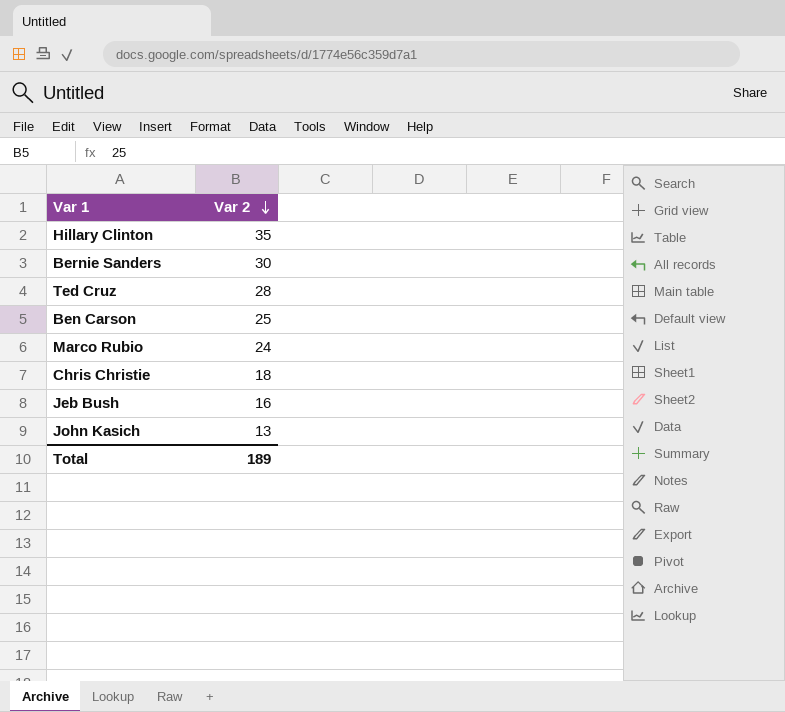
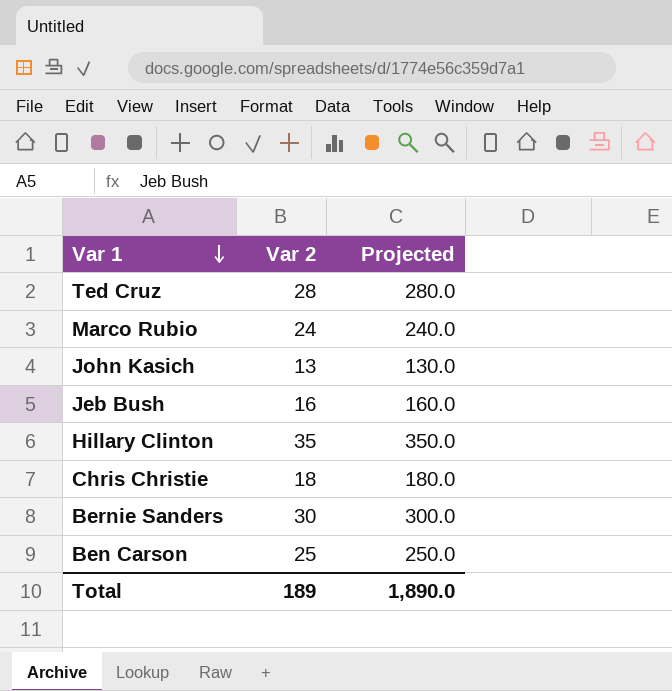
row order: Var 2 descending -> Var 1 descending
column Projected | formula: none -> [Var 2] * 10

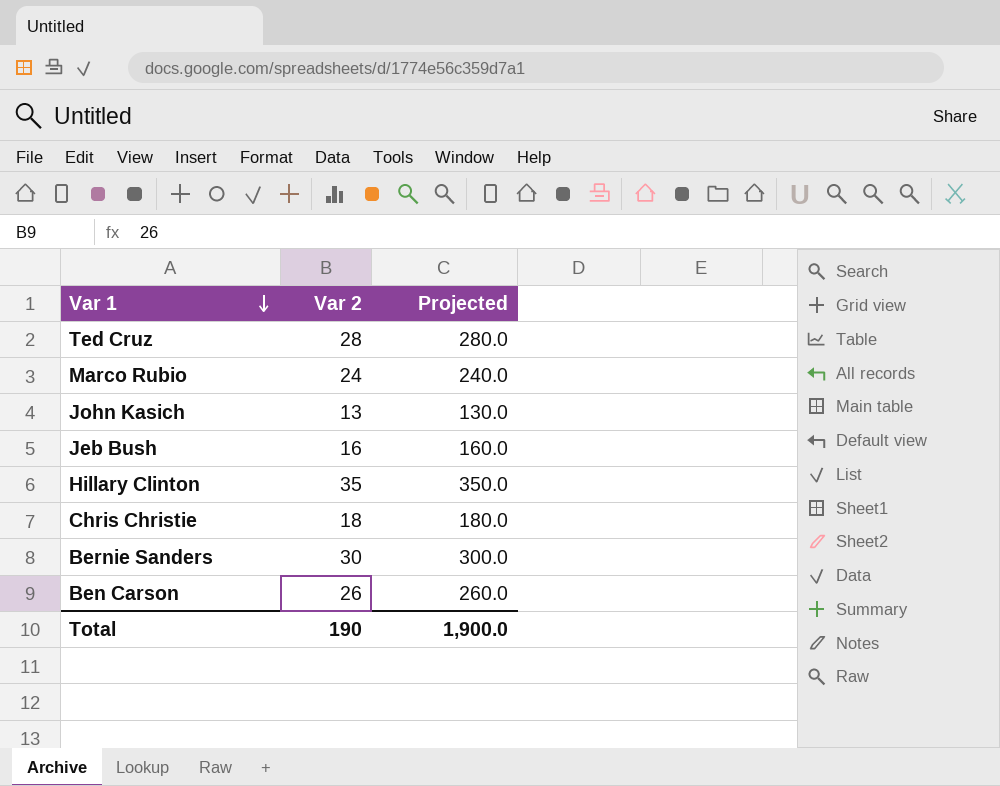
Ben Carson | Var 2: 25 -> 26
Ben Carson | Projected: 250.0 -> 260.0
Total | Var 2: 189 -> 190
Total | Projected: 1,890.0 -> 1,900.0

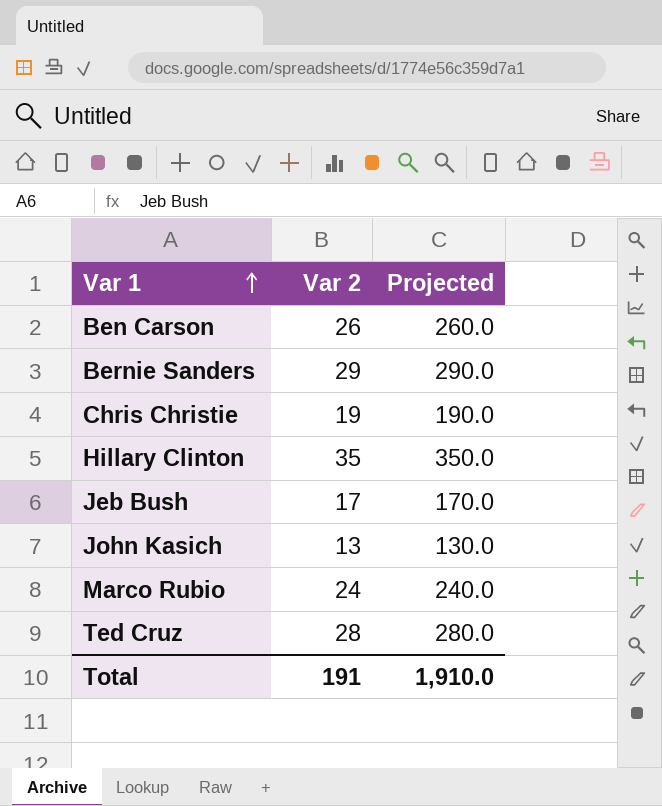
row order: Var 1 descending -> Var 1 ascending
Bernie Sanders | Var 2: 30 -> 29
Bernie Sanders | Projected: 300.0 -> 290.0
Chris Christie | Var 2: 18 -> 19
Chris Christie | Projected: 180.0 -> 190.0
Jeb Bush | Var 2: 16 -> 17
Jeb Bush | Projected: 160.0 -> 170.0
Total | Var 2: 190 -> 191
Total | Projected: 1,900.0 -> 1,910.0

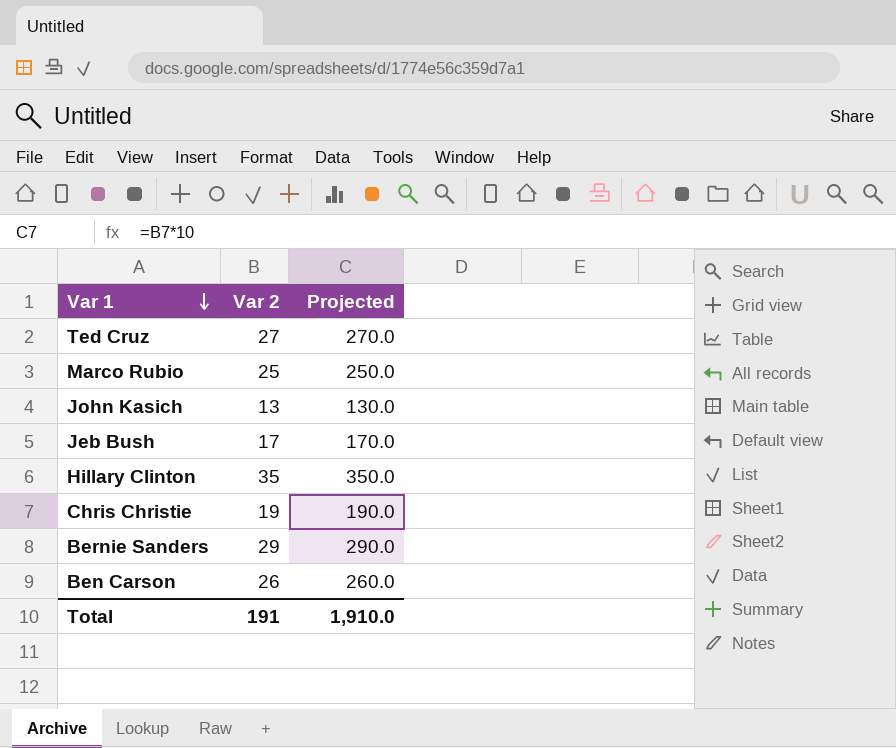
row order: Var 1 ascending -> Var 1 descending
Ted Cruz | Var 2: 28 -> 27
Ted Cruz | Projected: 280.0 -> 270.0
Marco Rubio | Var 2: 24 -> 25
Marco Rubio | Projected: 240.0 -> 250.0

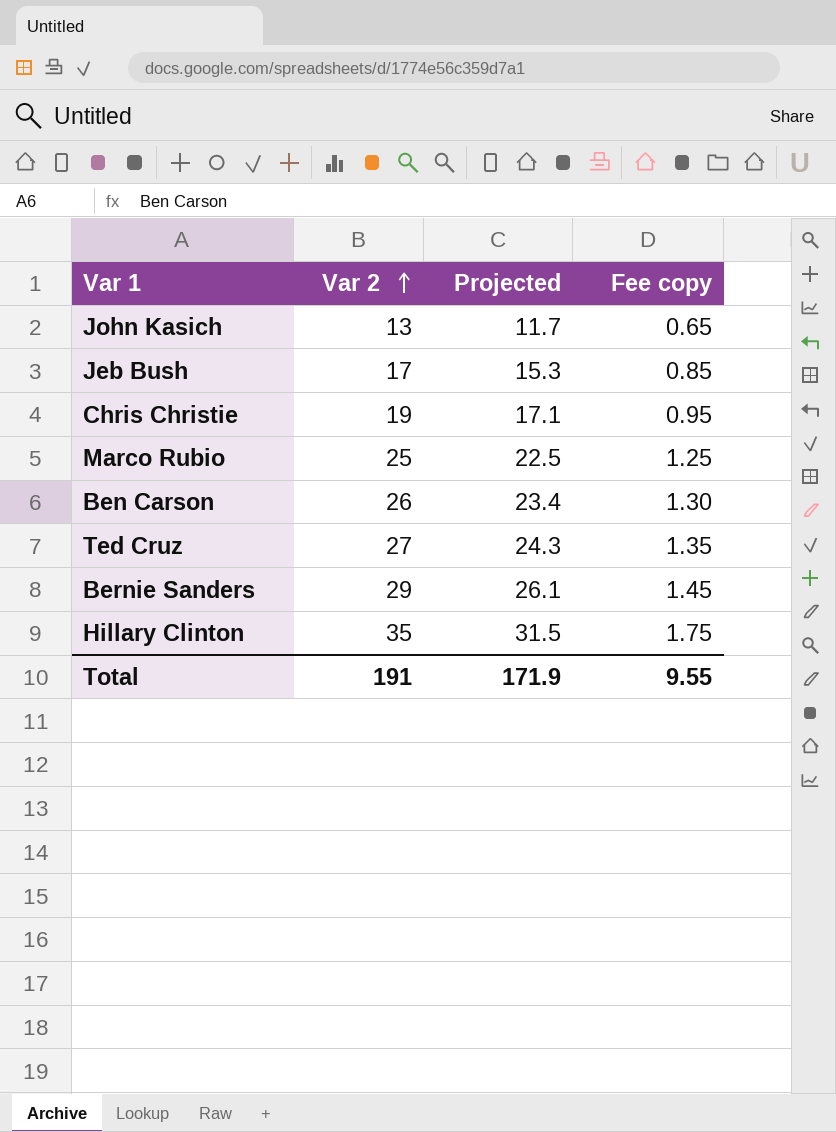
row order: Var 1 descending -> Var 2 ascending
column Projected | formula: [Var 2] * 10 -> [Var 2] * 0.9
column Fee copy | formula: none -> [Var 2] * 0.05
Total | Projected: 1,910.0 -> 171.9

